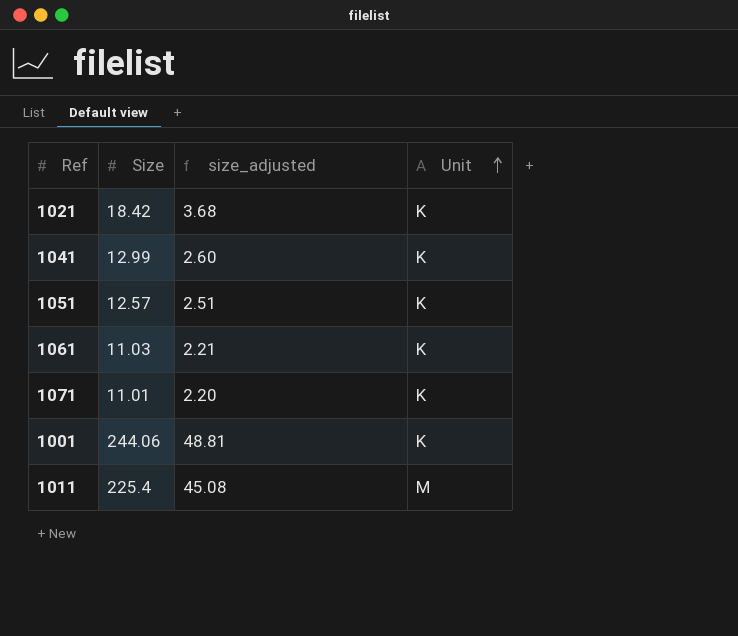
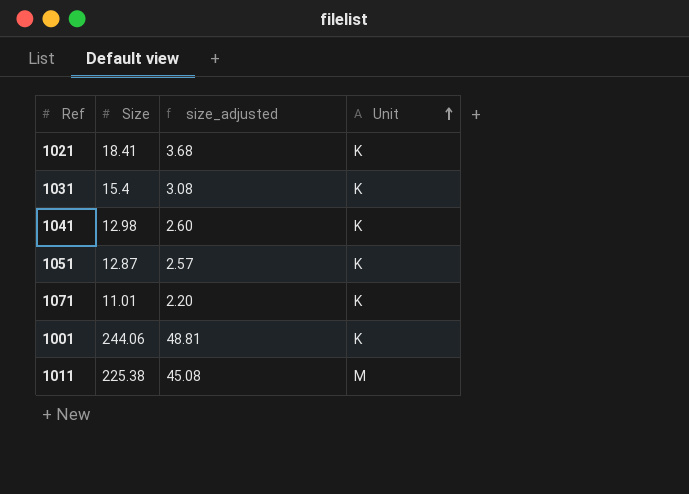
row 1061: 11.03 | 2.21 | K -> none
1021 | Size: 18.42 -> 18.41
row 1031: none -> 15.4 | 3.08 | K
1041 | Size: 12.99 -> 12.98
1051 | Size: 12.57 -> 12.87
1051 | size_adjusted: 2.51 -> 2.57
1011 | Size: 225.4 -> 225.38

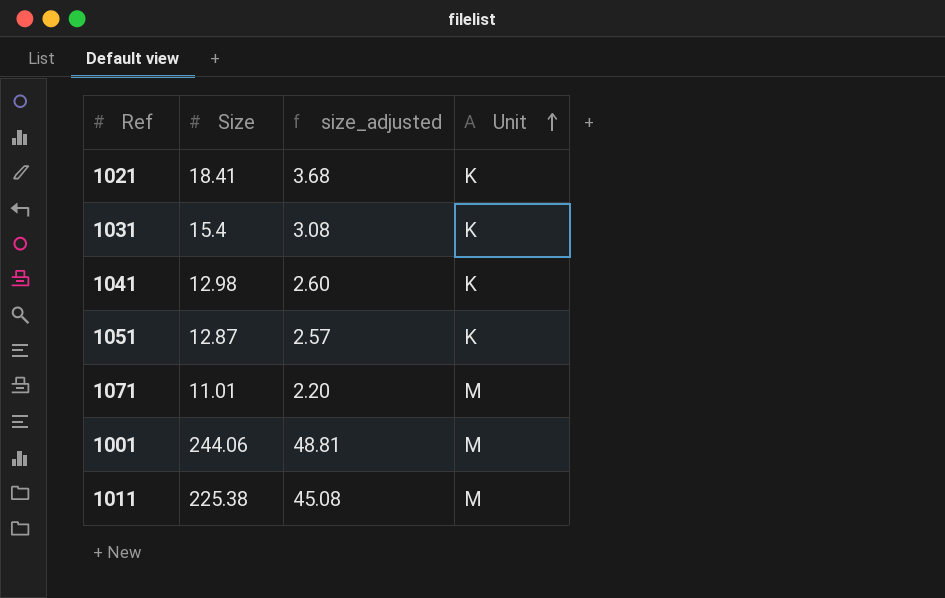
1071 | Unit: K -> M
1001 | Unit: K -> M

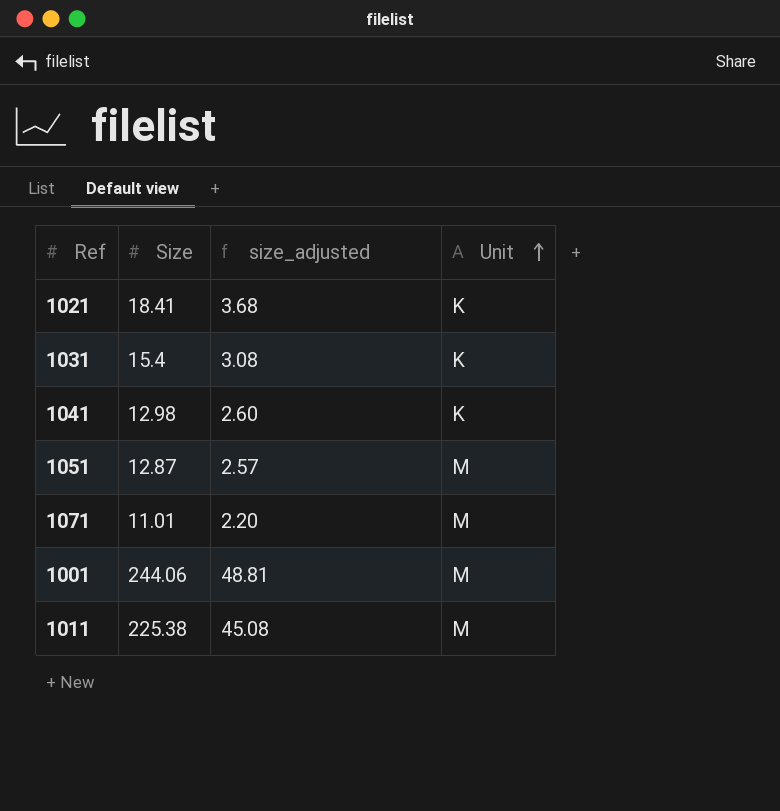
1051 | Unit: K -> M

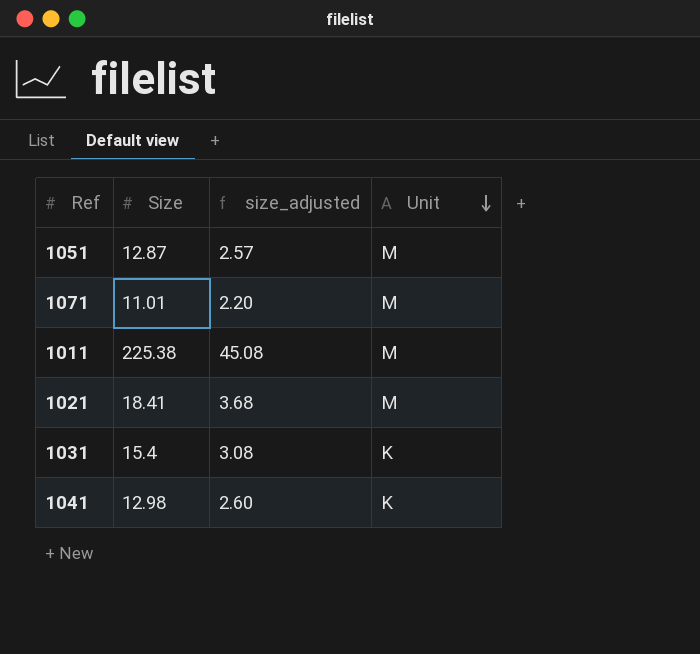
row order: Unit ascending -> Unit descending
row 1001: 244.06 | 48.81 | M -> none
1021 | Unit: K -> M

